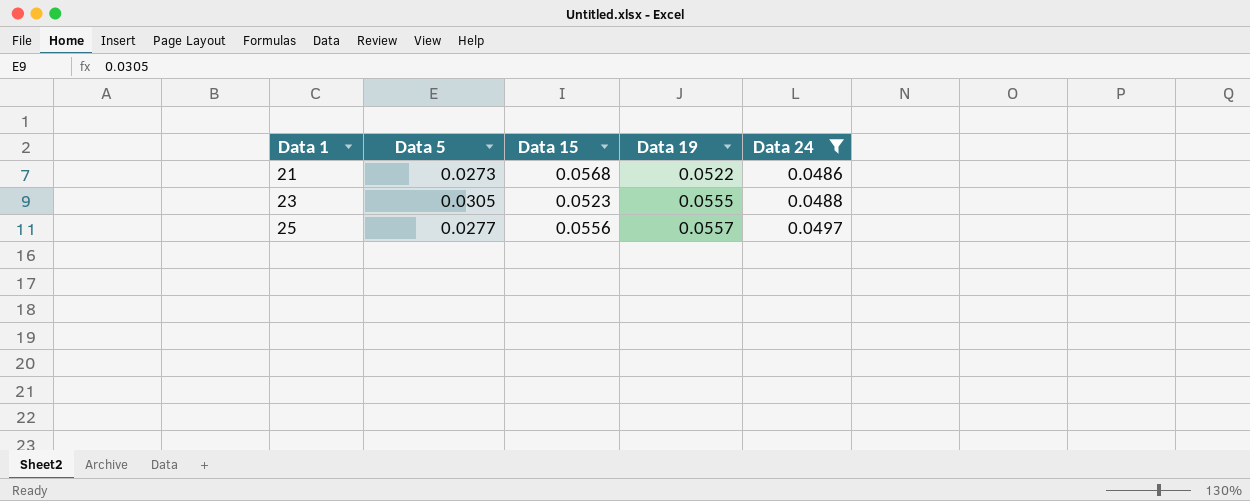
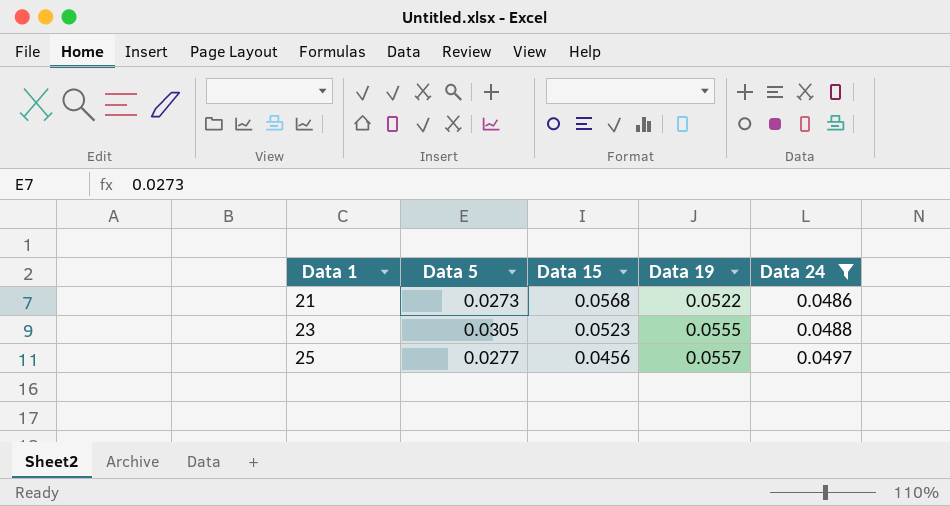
25 | Data 15: 0.0556 -> 0.0456

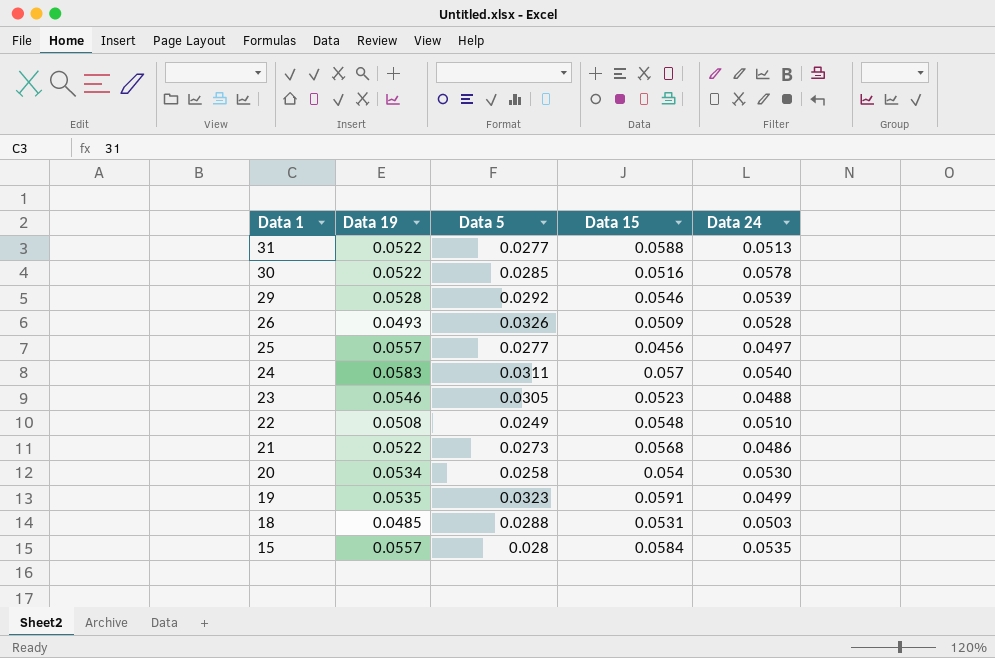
filter: Data 24 <= 0.0497 -> none
row order: Data 1 ascending -> Data 1 descending
column Data 19 | position: 4 -> 2
23 | Data 19: 0.0555 -> 0.0546

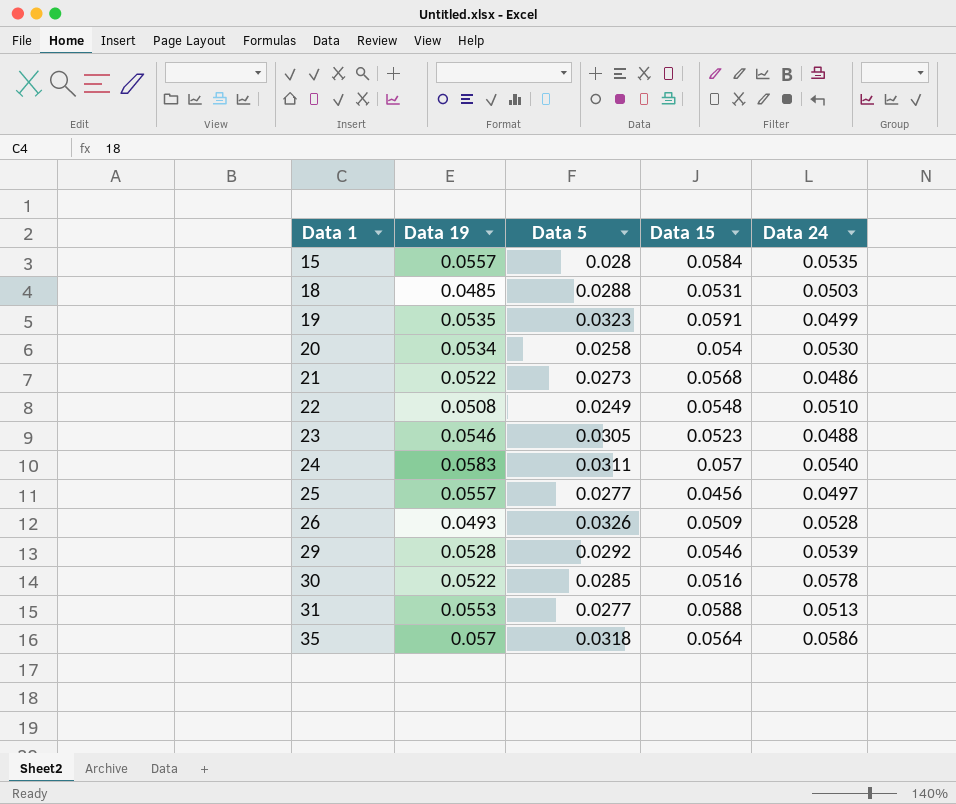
row order: Data 1 descending -> Data 1 ascending
31 | Data 19: 0.0522 -> 0.0553
row 35: none -> 0.057 | 0.0318 | 0.0564 | 0.0586

